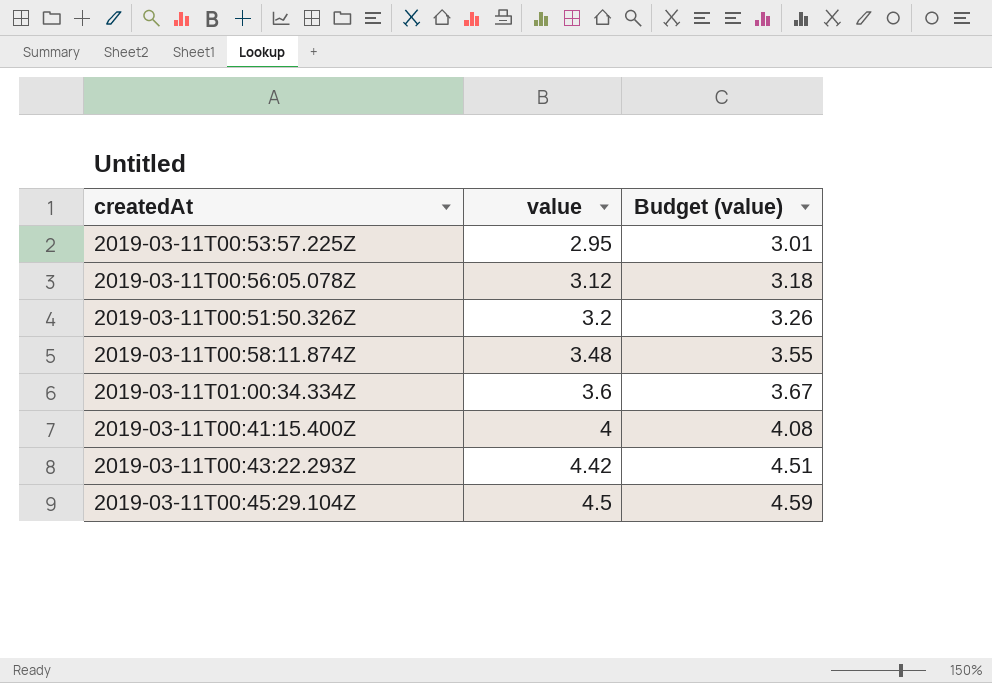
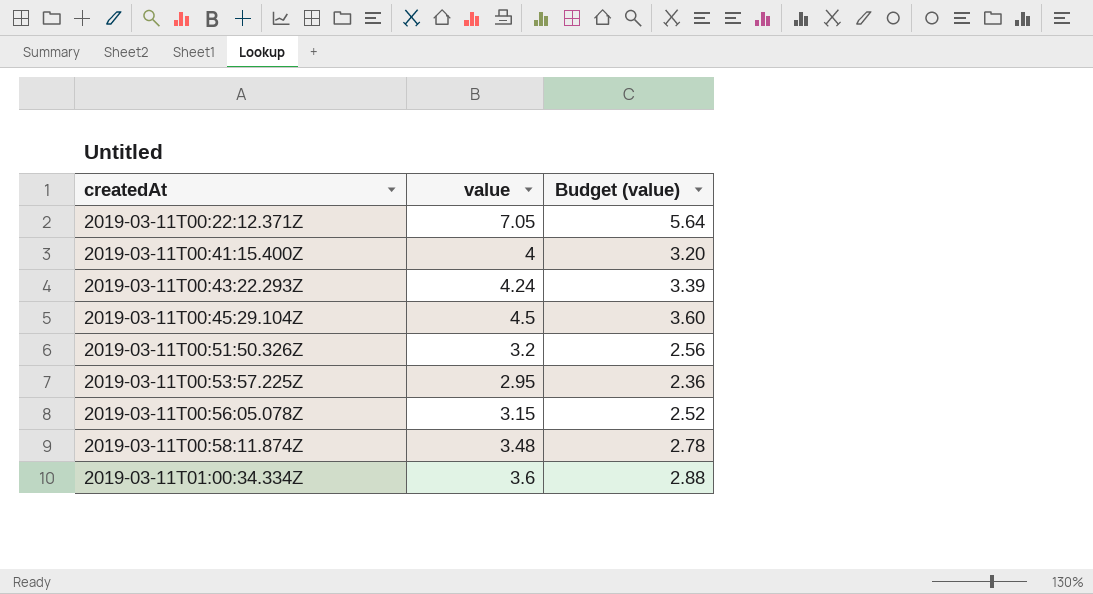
row order: value ascending -> createdAt ascending
column Budget (value) | formula: [value] * 1.02 -> [value] * 0.8
row 2019-03-11T00:22:12.371Z: none -> 7.05 | 5.64
2019-03-11T00:43:22.293Z | value: 4.42 -> 4.24
2019-03-11T00:56:05.078Z | value: 3.12 -> 3.15

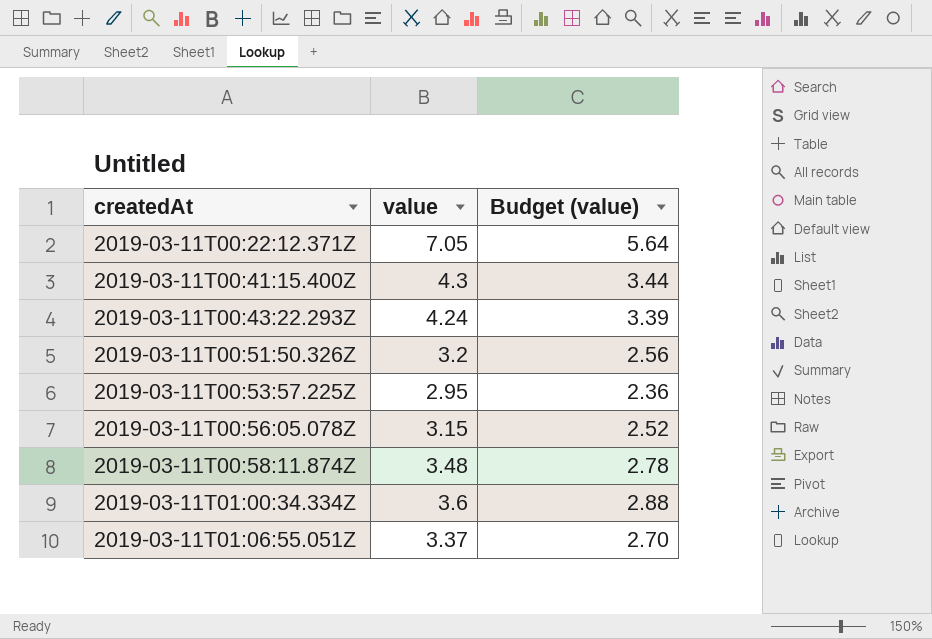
row 2019-03-11T00:45:29.104Z: 4.5 | 3.60 -> none
2019-03-11T00:41:15.400Z | value: 4 -> 4.3
2019-03-11T00:41:15.400Z | Budget (value): 3.20 -> 3.44
row 2019-03-11T01:06:55.051Z: none -> 3.37 | 2.70

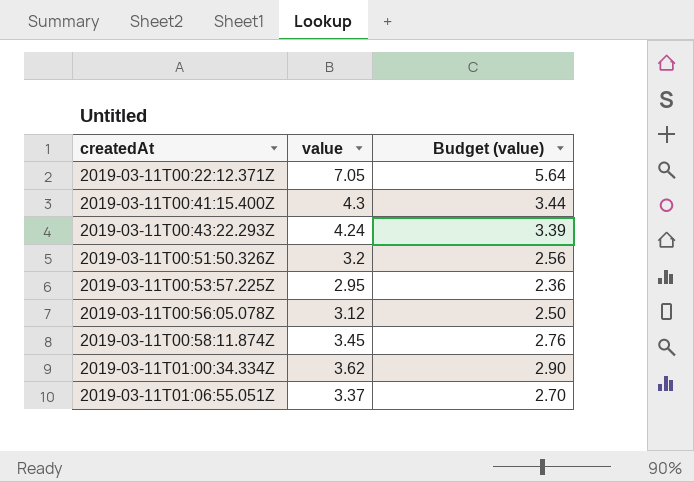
2019-03-11T00:56:05.078Z | value: 3.15 -> 3.12
2019-03-11T00:56:05.078Z | Budget (value): 2.52 -> 2.50
2019-03-11T00:58:11.874Z | value: 3.48 -> 3.45
2019-03-11T00:58:11.874Z | Budget (value): 2.78 -> 2.76
2019-03-11T01:00:34.334Z | value: 3.6 -> 3.62
2019-03-11T01:00:34.334Z | Budget (value): 2.88 -> 2.90

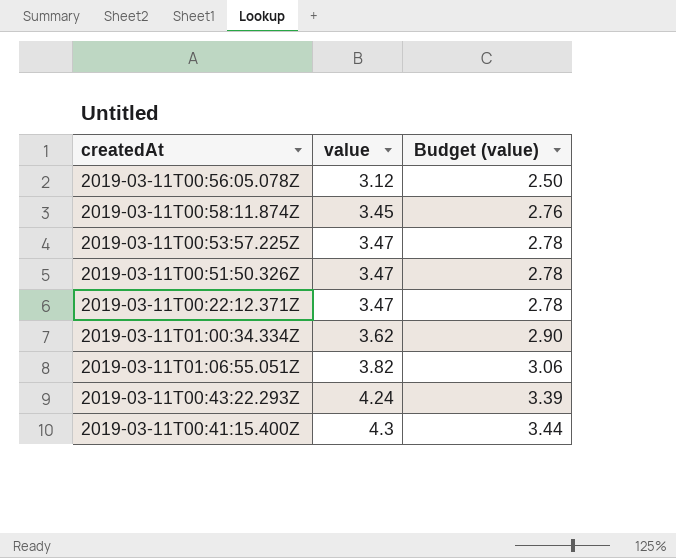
row order: createdAt ascending -> value ascending
2019-03-11T00:53:57.225Z | value: 2.95 -> 3.47
2019-03-11T00:53:57.225Z | Budget (value): 2.36 -> 2.78
2019-03-11T00:51:50.326Z | value: 3.2 -> 3.47
2019-03-11T00:51:50.326Z | Budget (value): 2.56 -> 2.78
2019-03-11T00:22:12.371Z | value: 7.05 -> 3.47
2019-03-11T00:22:12.371Z | Budget (value): 5.64 -> 2.78
2019-03-11T01:06:55.051Z | value: 3.37 -> 3.82
2019-03-11T01:06:55.051Z | Budget (value): 2.70 -> 3.06

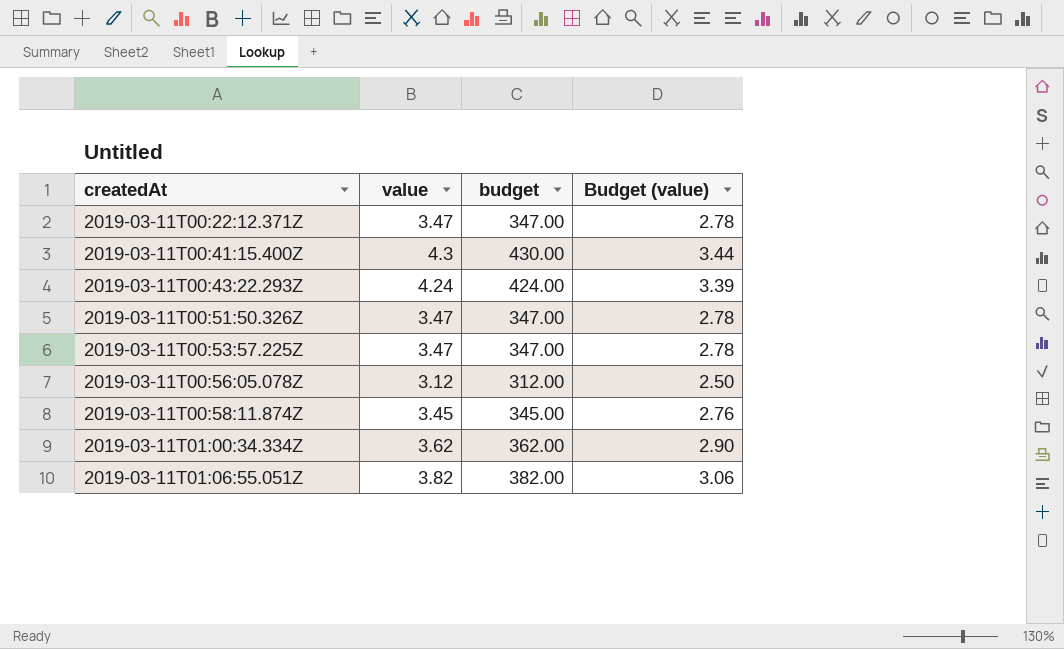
row order: value ascending -> createdAt ascending
column budget | formula: none -> [value] * 100

